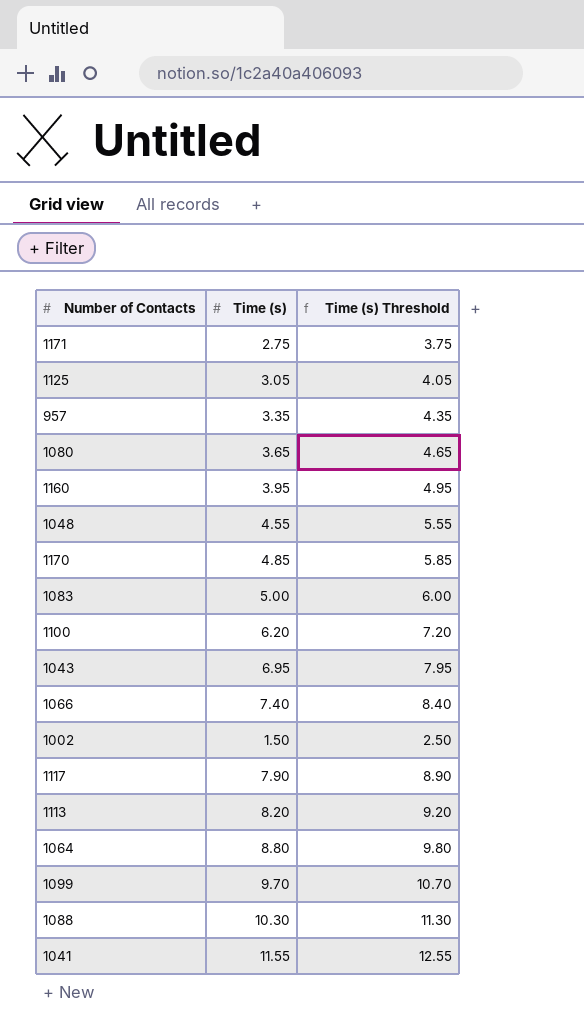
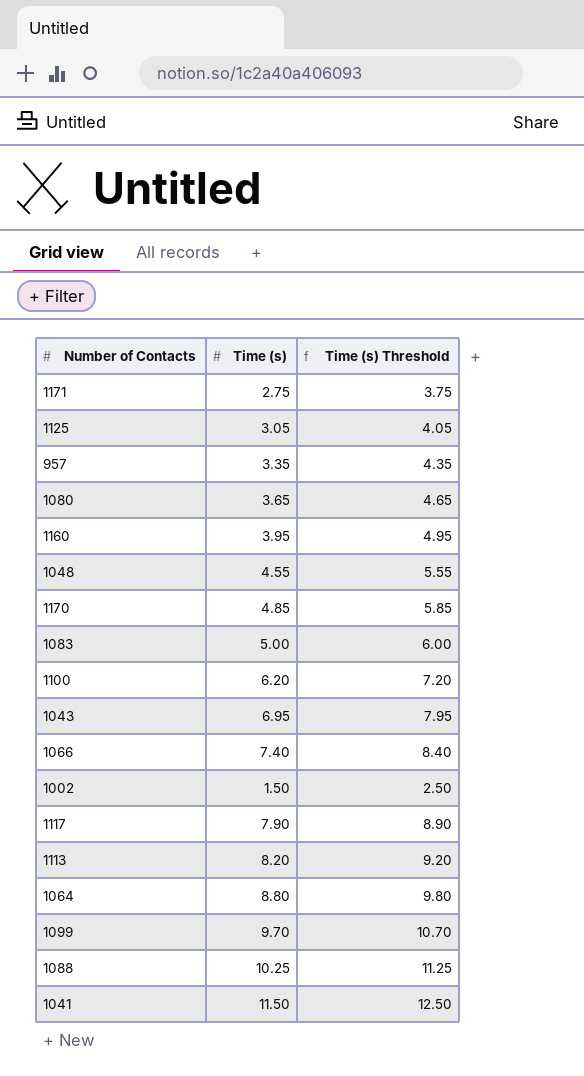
1088 | Time (s): 10.30 -> 10.25
1088 | Time (s) Threshold: 11.30 -> 11.25
1041 | Time (s): 11.55 -> 11.50
1041 | Time (s) Threshold: 12.55 -> 12.50

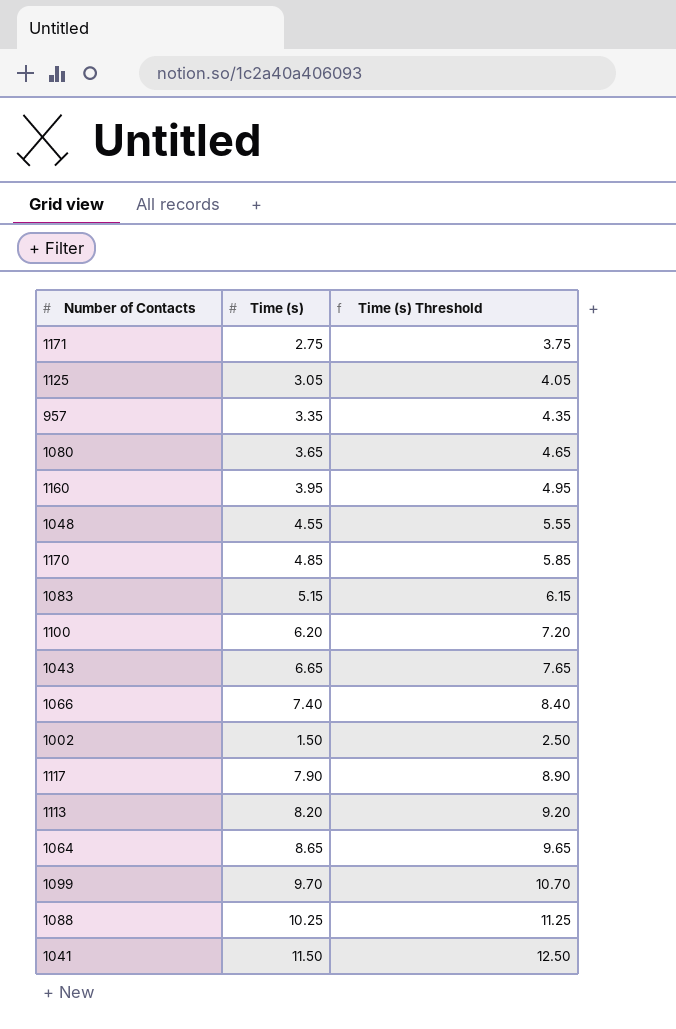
1083 | Time (s): 5.00 -> 5.15
1083 | Time (s) Threshold: 6.00 -> 6.15
1043 | Time (s): 6.95 -> 6.65
1043 | Time (s) Threshold: 7.95 -> 7.65
1064 | Time (s): 8.80 -> 8.65
1064 | Time (s) Threshold: 9.80 -> 9.65

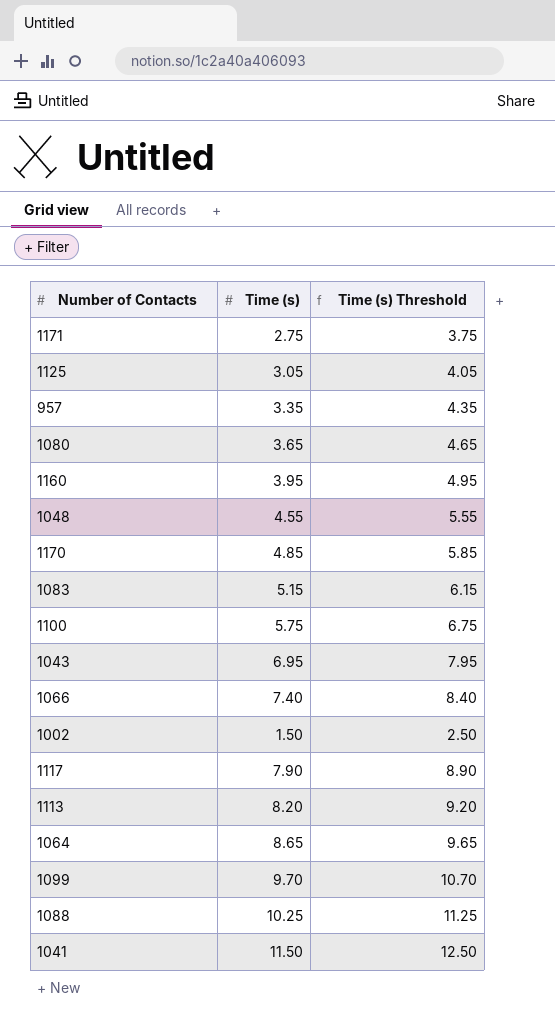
1100 | Time (s): 6.20 -> 5.75
1100 | Time (s) Threshold: 7.20 -> 6.75
1043 | Time (s): 6.65 -> 6.95
1043 | Time (s) Threshold: 7.65 -> 7.95

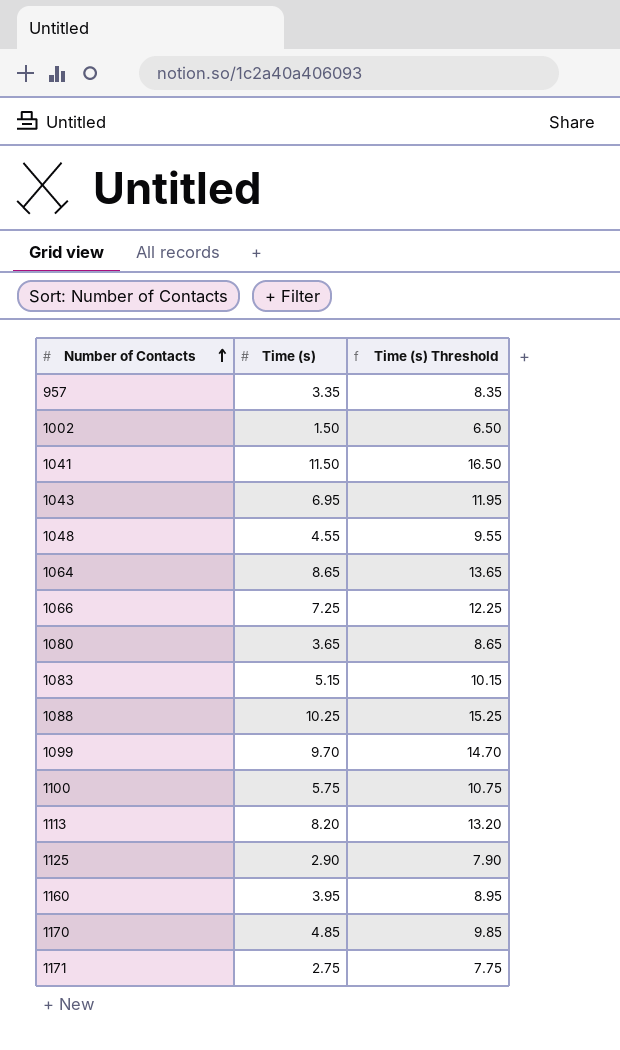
row order: none -> Number of Contacts ascending
column Time (s) Threshold | formula: [Time (s)] + 1 -> [Time (s)] + 5
row 1117: 7.90 | 8.90 -> none
1066 | Time (s): 7.40 -> 7.25
1125 | Time (s): 3.05 -> 2.90

